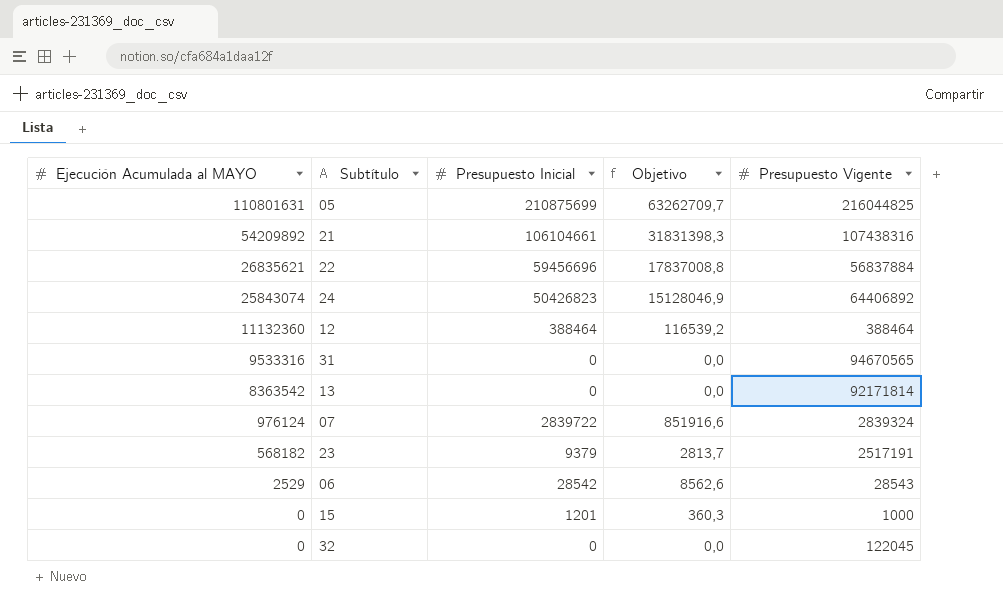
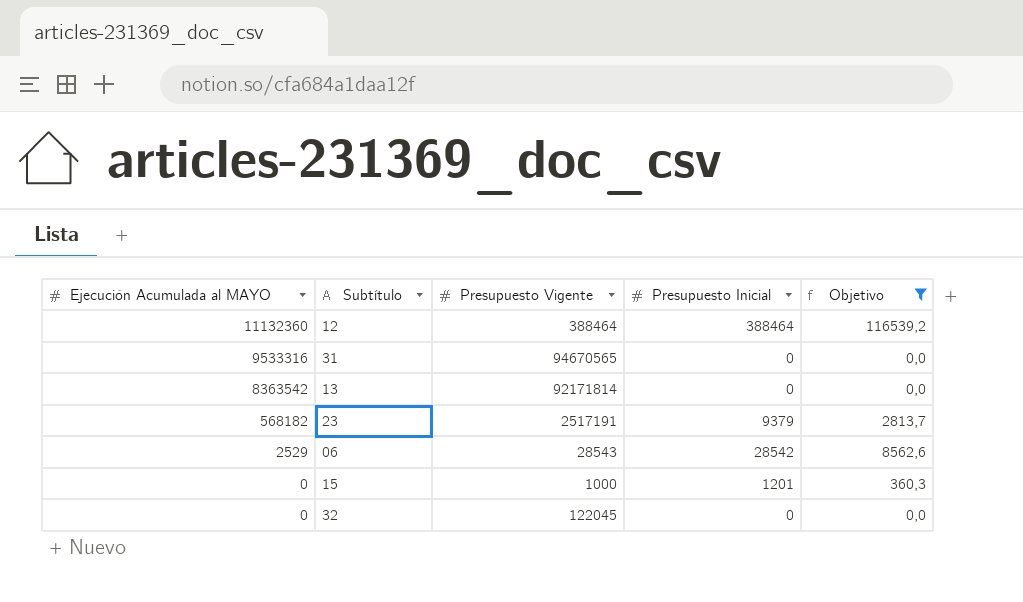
filter: none -> Objetivo <= 116539,2
column Presupuesto Vigente | position: 5 -> 3

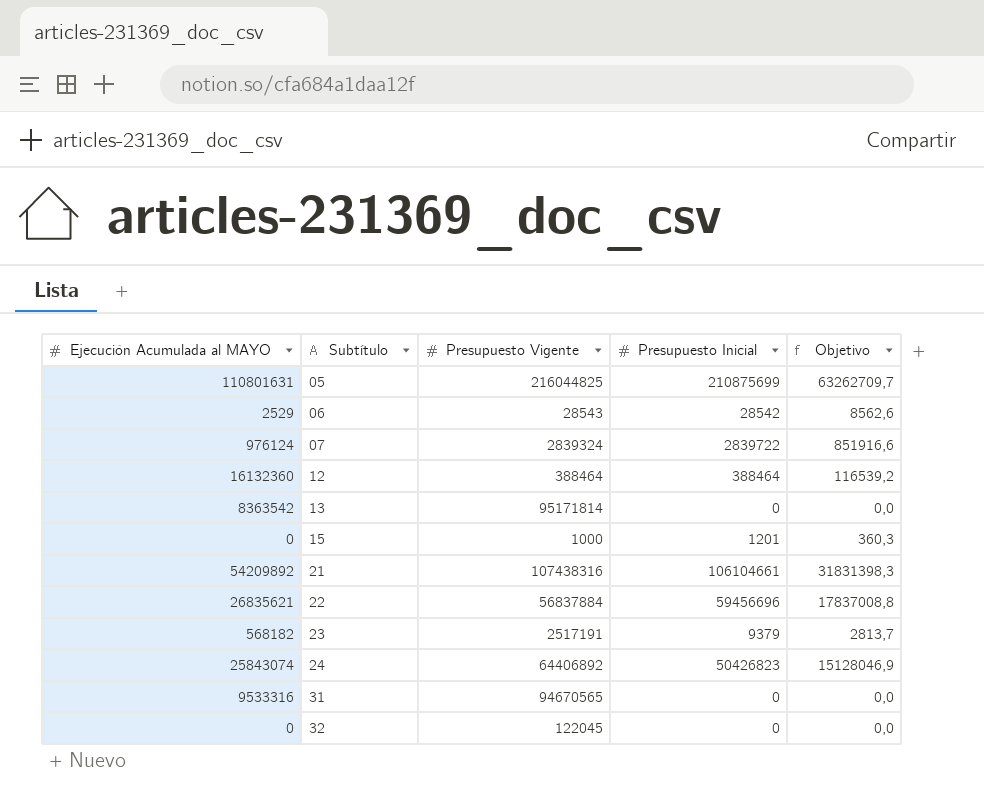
filter: Objetivo <= 116539,2 -> none
row order: Ejecución Acumulada al MAYO descending -> Subtítulo ascending
12 | Ejecución Acumulada al MAYO: 11132360 -> 16132360
13 | Presupuesto Vigente: 92171814 -> 95171814

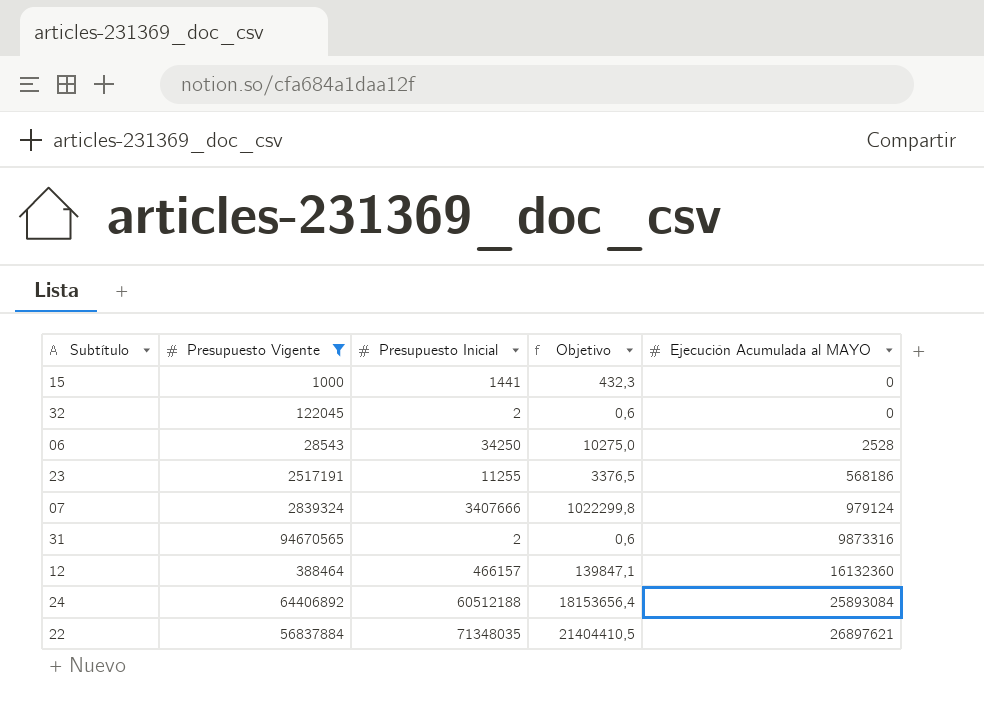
filter: none -> Presupuesto Vigente <= 94670565
row order: Subtítulo ascending -> Ejecución Acumulada al MAYO ascending
column Ejecución Acumulada al MAYO | position: 1 -> 5
15 | Presupuesto Inicial: 1201 -> 1441
15 | Objetivo: 360,3 -> 432,3
32 | Presupuesto Inicial: 0 -> 2
32 | Objetivo: 0,0 -> 0,6
06 | Presupuesto Inicial: 28542 -> 34250
06 | Objetivo: 8562,6 -> 10275,0
06 | Ejecución Acumulada al MAYO: 2529 -> 2528
23 | Presupuesto Inicial: 9379 -> 11255
23 | Objetivo: 2813,7 -> 3376,5
23 | Ejecución Acumulada al MAYO: 568182 -> 568186
07 | Presupuesto Inicial: 2839722 -> 3407666
07 | Objetivo: 851916,6 -> 1022299,8
07 | Ejecución Acumulada al MAYO: 976124 -> 979124
31 | Presupuesto Inicial: 0 -> 2
31 | Objetivo: 0,0 -> 0,6
31 | Ejecución Acumulada al MAYO: 9533316 -> 9873316
12 | Presupuesto Inicial: 388464 -> 466157
12 | Objetivo: 116539,2 -> 139847,1
24 | Presupuesto Inicial: 50426823 -> 60512188
24 | Objetivo: 15128046,9 -> 18153656,4
24 | Ejecución Acumulada al MAYO: 25843074 -> 25893084
22 | Presupuesto Inicial: 59456696 -> 71348035
22 | Objetivo: 17837008,8 -> 21404410,5
22 | Ejecución Acumulada al MAYO: 26835621 -> 26897621

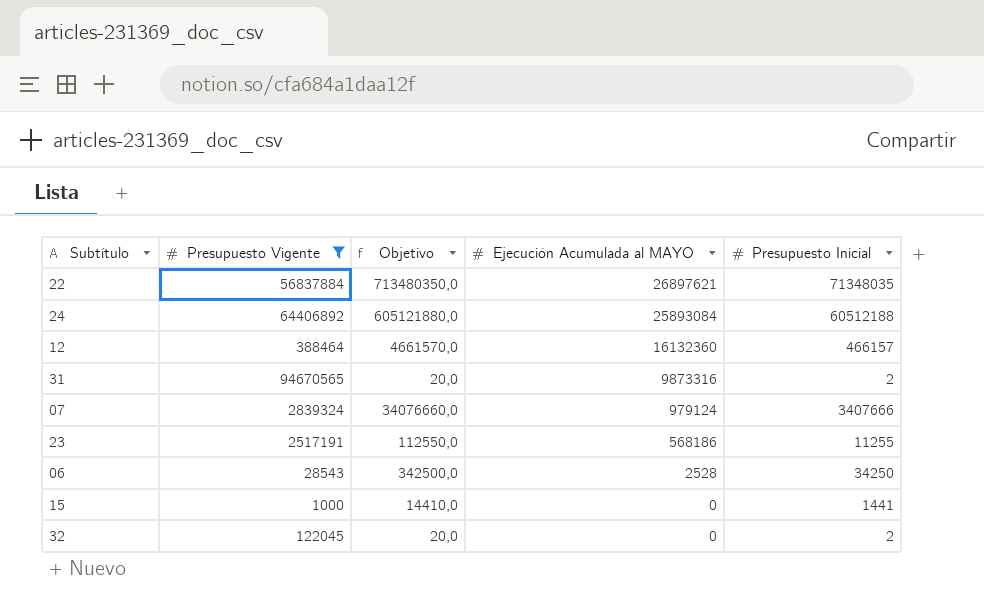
row order: Ejecución Acumulada al MAYO ascending -> Ejecución Acumulada al MAYO descending
column Objetivo | formula: [Presupuesto Inicial] * 0,3 -> [Presupuesto Inicial] * 10
column Presupuesto Inicial | position: 3 -> 5

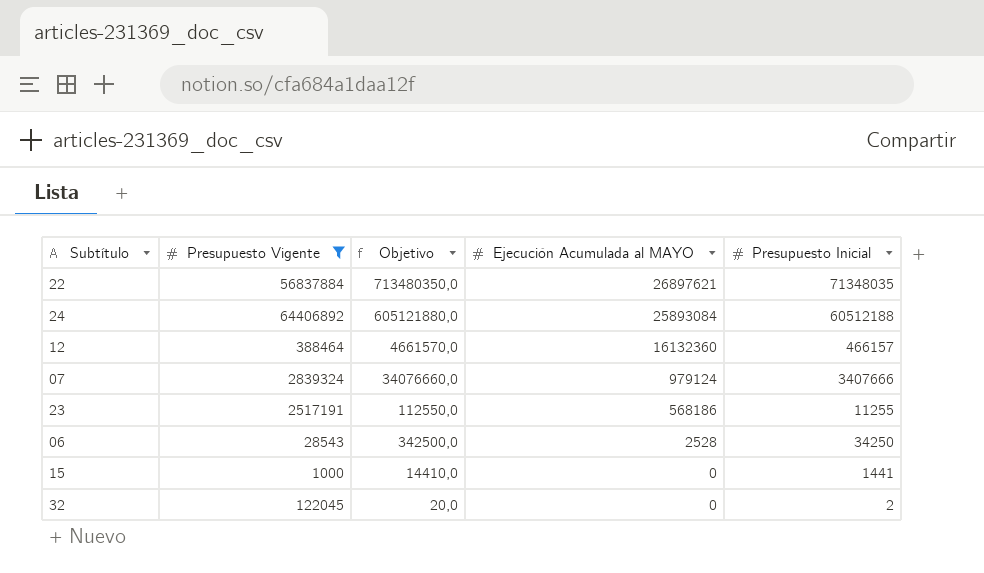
row 31: 94670565 | 20,0 | 9873316 | 2 -> none

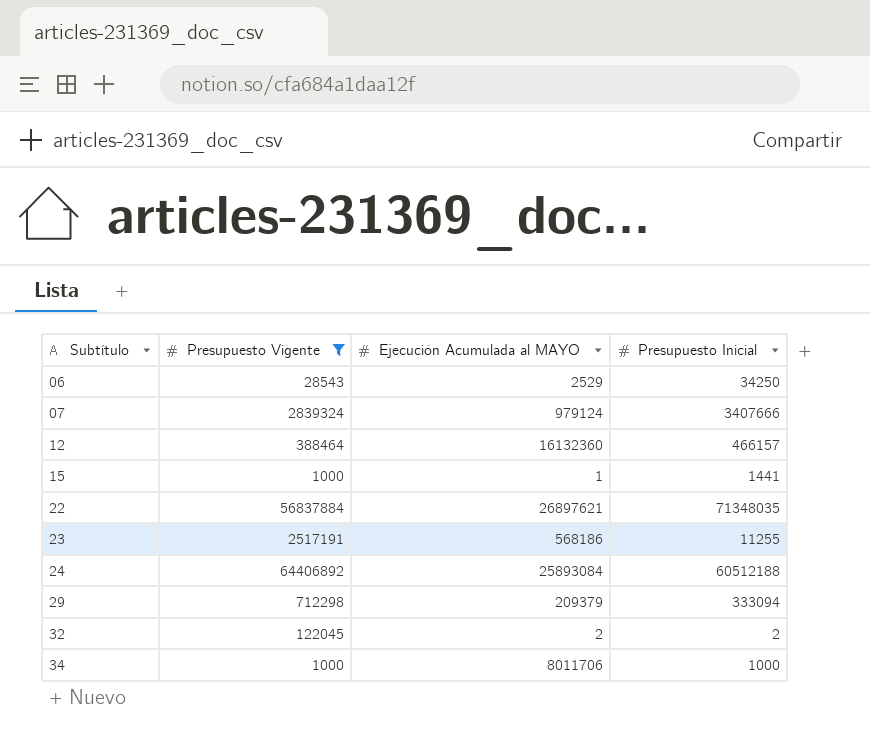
row order: Ejecución Acumulada al MAYO descending -> Subtítulo ascending
column Objetivo | formula: [Presupuesto Inicial] * 10 -> none
06 | Ejecución Acumulada al MAYO: 2528 -> 2529
15 | Ejecución Acumulada al MAYO: 0 -> 1
row 29: none -> 712298 | 209379 | 333094
32 | Ejecución Acumulada al MAYO: 0 -> 2
row 34: none -> 1000 | 8011706 | 1000

